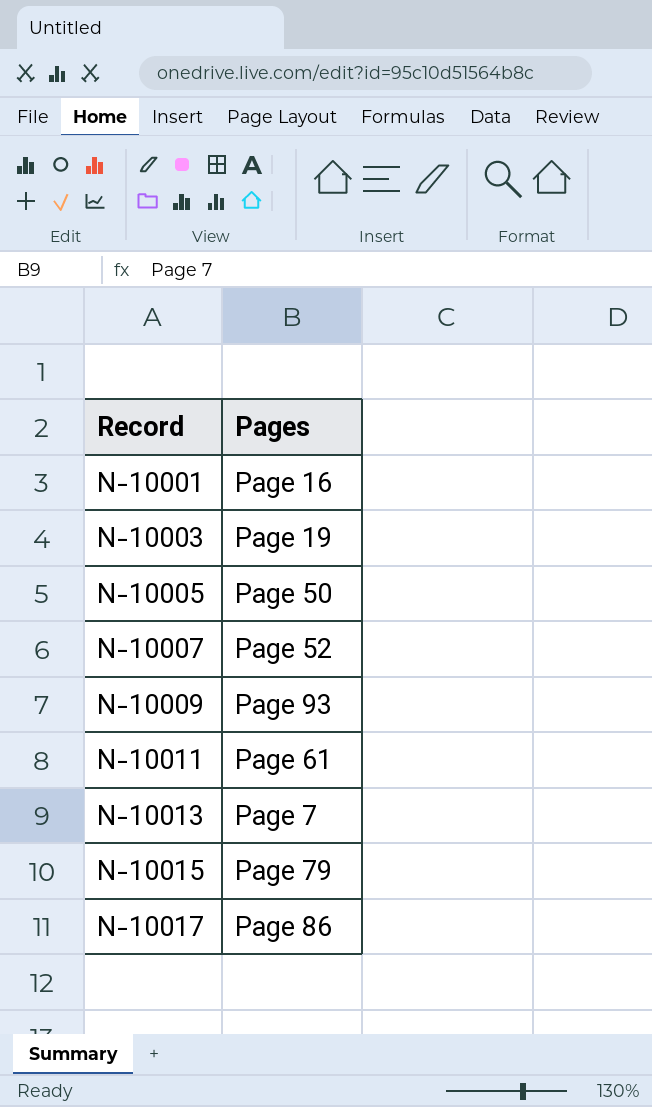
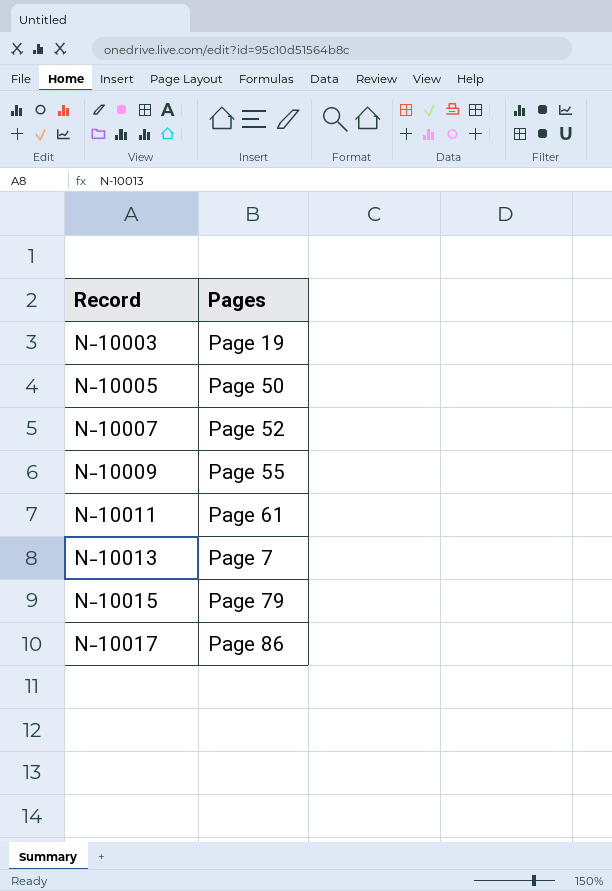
row N-10001: Page 16 -> none
N-10009 | Pages: Page 93 -> Page 55

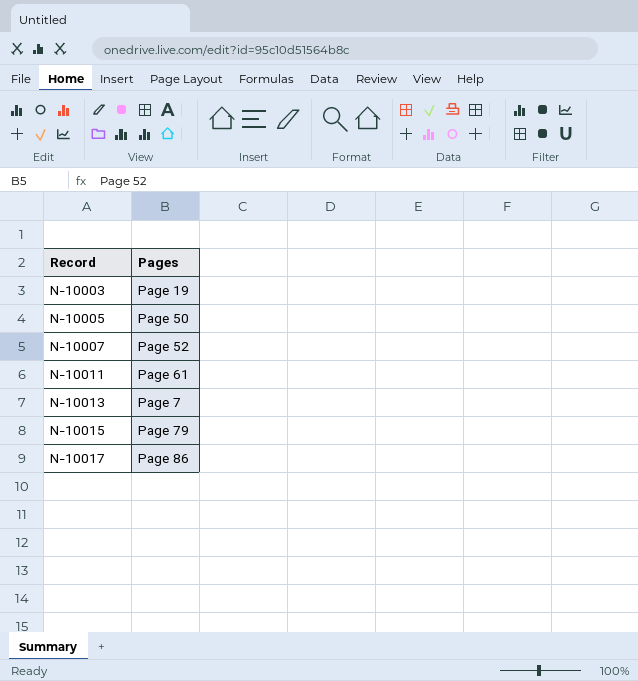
row N-10009: Page 55 -> none

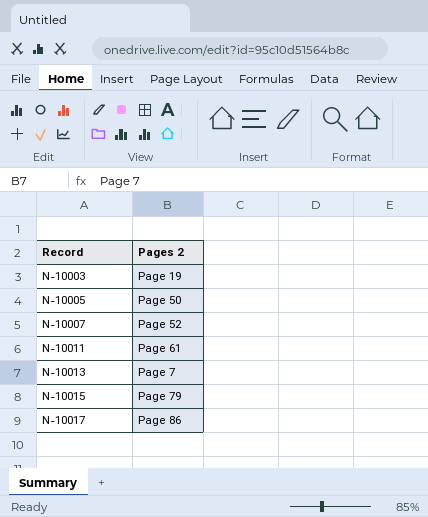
column name: Pages -> Pages 2

